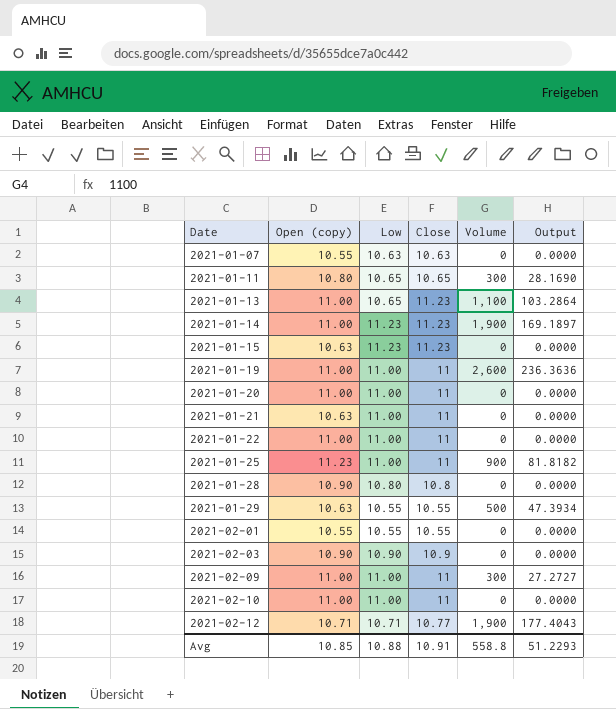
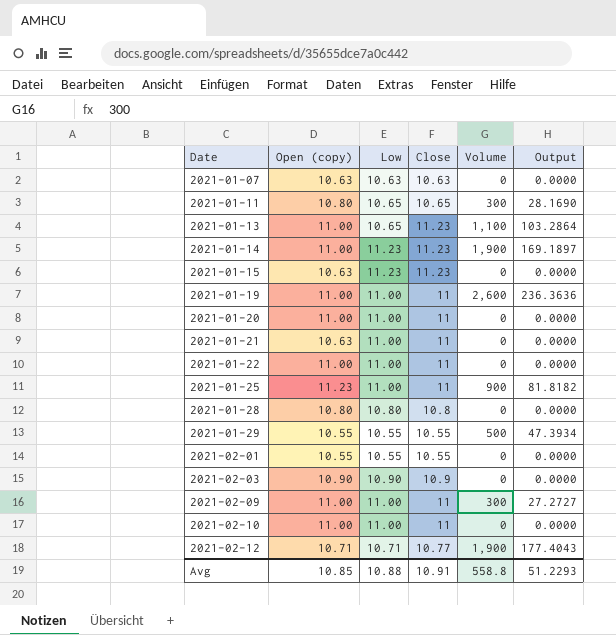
2021-01-07 | Open (copy): 10.55 -> 10.63
2021-01-28 | Open (copy): 10.90 -> 10.80
2021-01-29 | Open (copy): 10.63 -> 10.55

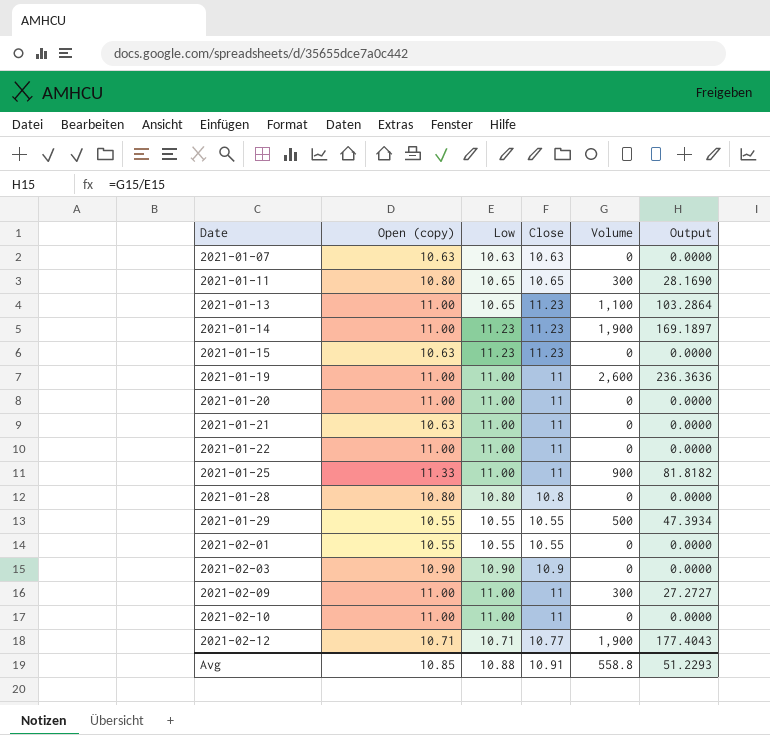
2021-01-25 | Open (copy): 11.23 -> 11.33

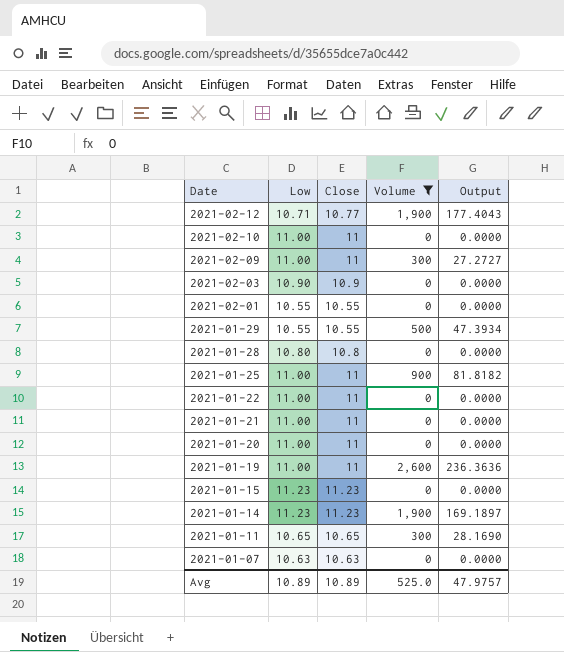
filter: none -> Volume != 1,100
row order: Date ascending -> Date descending
column Open (copy) | position: 2 -> none
Avg | Low: 10.88 -> 10.89
Avg | Close: 10.91 -> 10.89
Avg | Volume: 558.8 -> 525.0
Avg | Output: 51.2293 -> 47.9757

